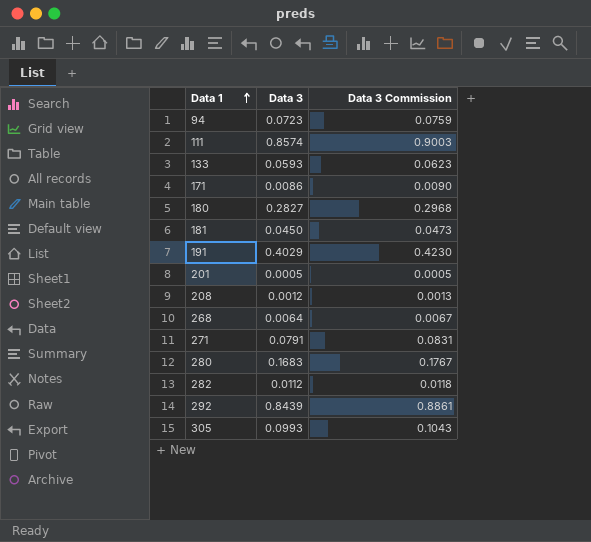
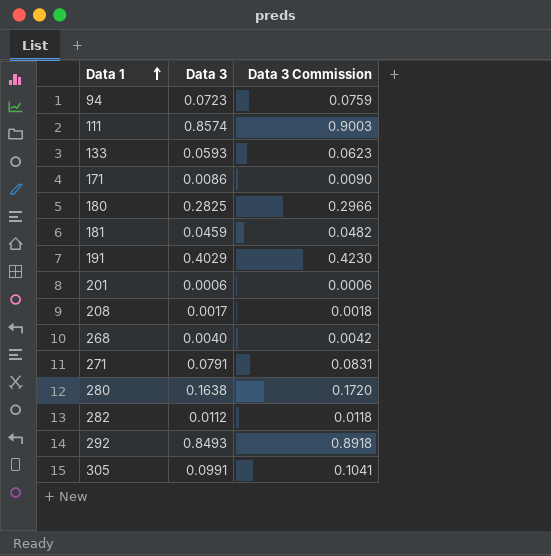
180 | Data 3: 0.2827 -> 0.2825
180 | Data 3 Commission: 0.2968 -> 0.2966
181 | Data 3: 0.0450 -> 0.0459
181 | Data 3 Commission: 0.0473 -> 0.0482
201 | Data 3: 0.0005 -> 0.0006
201 | Data 3 Commission: 0.0005 -> 0.0006
208 | Data 3: 0.0012 -> 0.0017
208 | Data 3 Commission: 0.0013 -> 0.0018
268 | Data 3: 0.0064 -> 0.0040
268 | Data 3 Commission: 0.0067 -> 0.0042
280 | Data 3: 0.1683 -> 0.1638
280 | Data 3 Commission: 0.1767 -> 0.1720
292 | Data 3: 0.8439 -> 0.8493
292 | Data 3 Commission: 0.8861 -> 0.8918
305 | Data 3: 0.0993 -> 0.0991
305 | Data 3 Commission: 0.1043 -> 0.1041

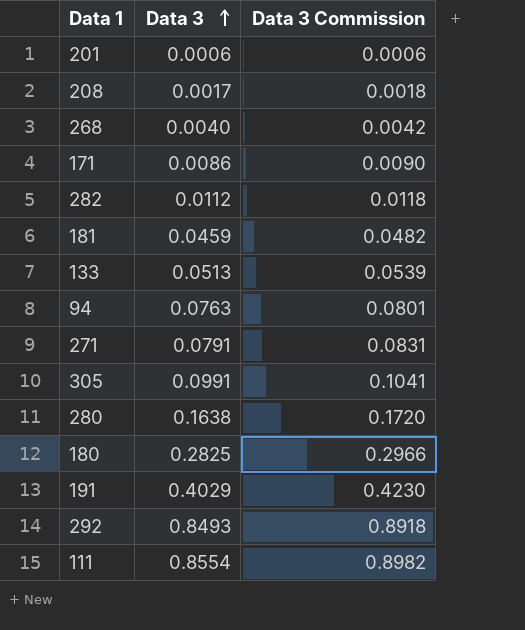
row order: Data 1 ascending -> Data 3 ascending
133 | Data 3: 0.0593 -> 0.0513
133 | Data 3 Commission: 0.0623 -> 0.0539
94 | Data 3: 0.0723 -> 0.0763
94 | Data 3 Commission: 0.0759 -> 0.0801
111 | Data 3: 0.8574 -> 0.8554
111 | Data 3 Commission: 0.9003 -> 0.8982

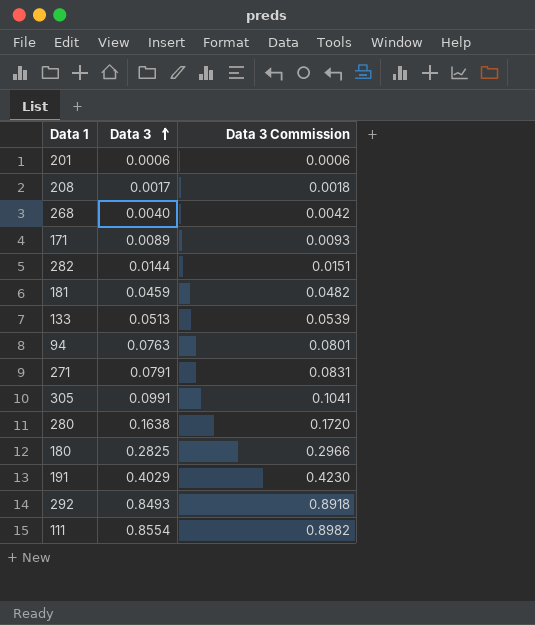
171 | Data 3: 0.0086 -> 0.0089
171 | Data 3 Commission: 0.0090 -> 0.0093
282 | Data 3: 0.0112 -> 0.0144
282 | Data 3 Commission: 0.0118 -> 0.0151

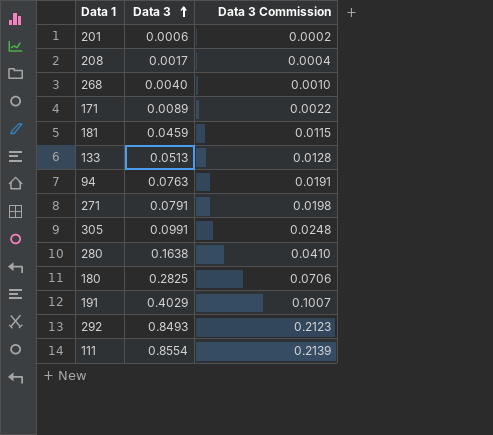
column Data 3 Commission | formula: [Data 3] * 1.05 -> [Data 3] * 0.25
row 282: 0.0144 | 0.0151 -> none

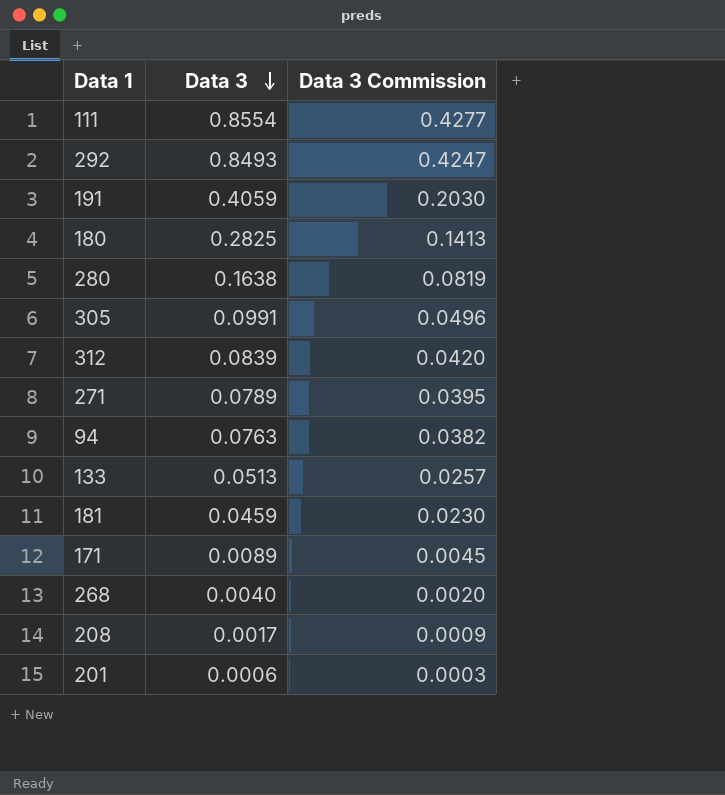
row order: Data 3 ascending -> Data 3 descending
column Data 3 Commission | formula: [Data 3] * 0.25 -> [Data 3] * 0.5
191 | Data 3: 0.4029 -> 0.4059
row 312: none -> 0.0839 | 0.0420
271 | Data 3: 0.0791 -> 0.0789

